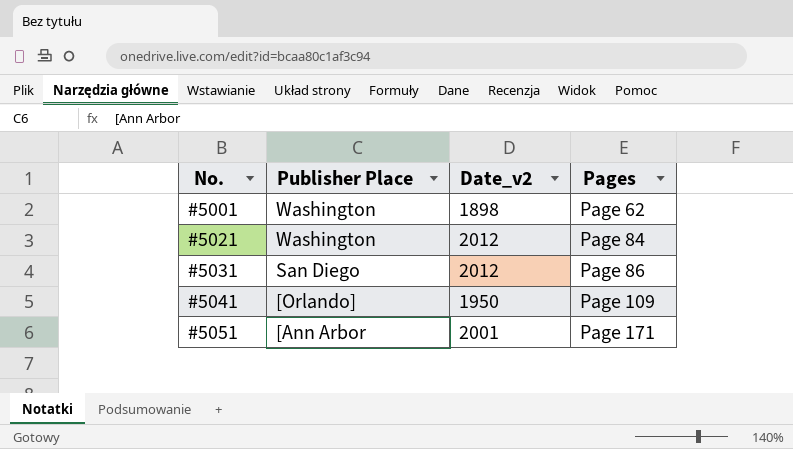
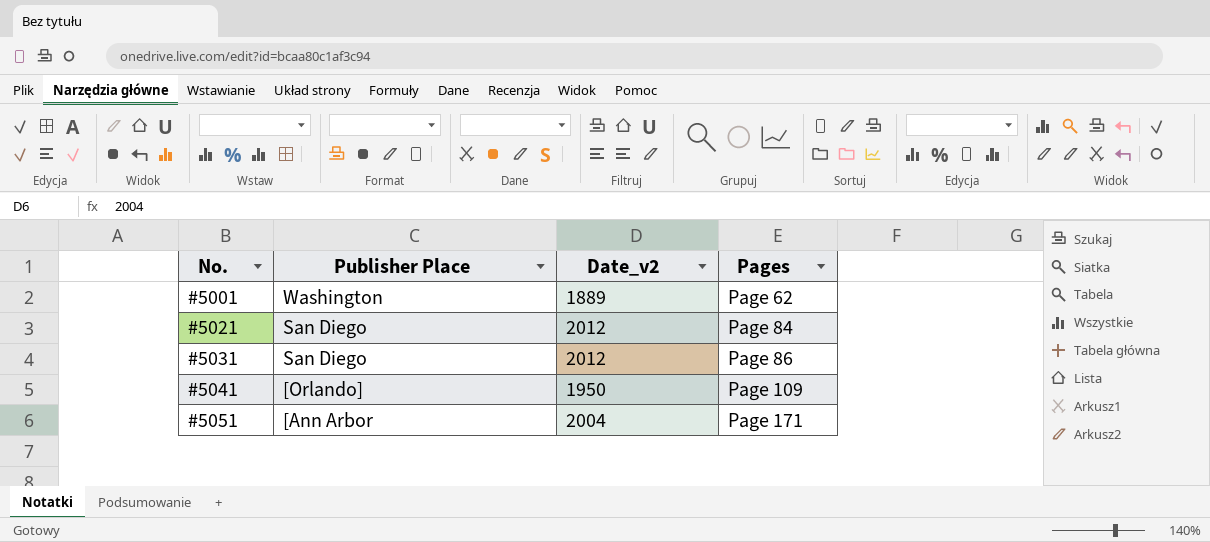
#5001 | Date_v2: 1898 -> 1889
#5021 | Publisher Place: Washington -> San Diego
#5051 | Date_v2: 2001 -> 2004

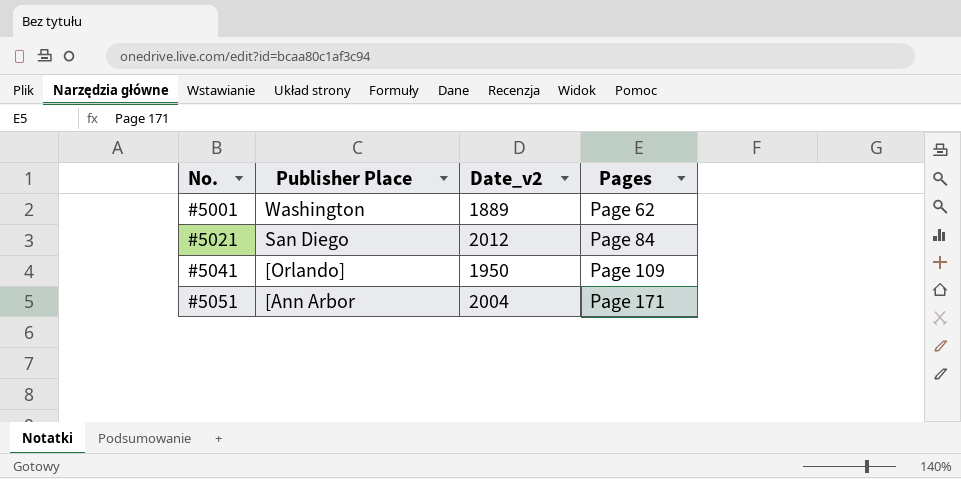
row #5031: San Diego | 2012 | Page 86 -> none

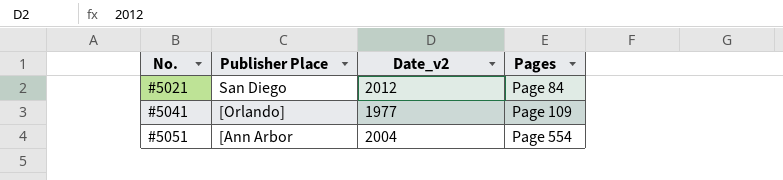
row #5001: Washington | 1889 | Page 62 -> none
#5041 | Date_v2: 1950 -> 1977
#5051 | Pages: Page 171 -> Page 554

